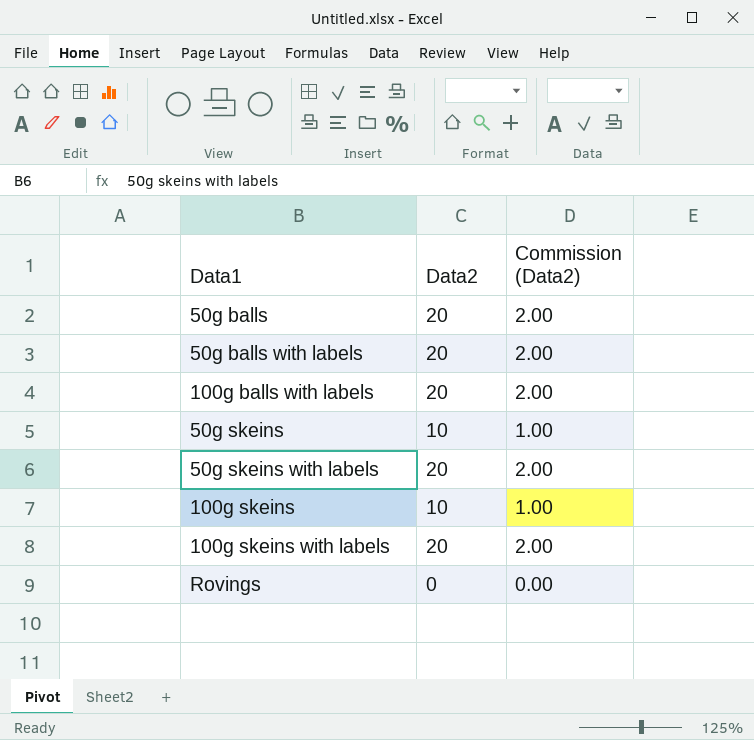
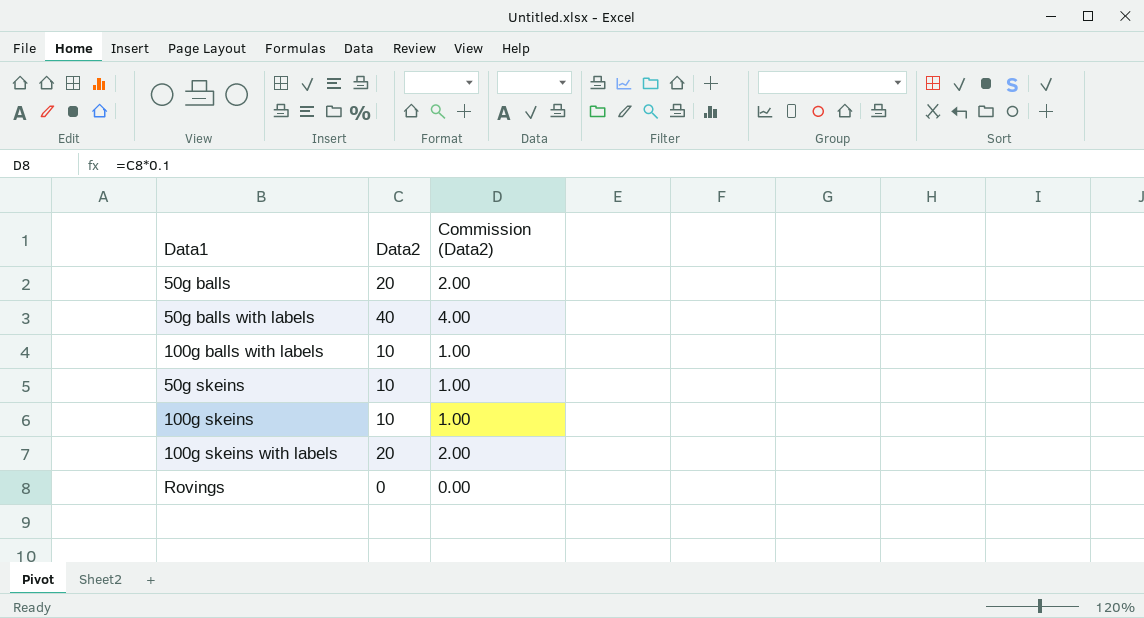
row 50g skeins with labels: 20 | 2.00 -> none
50g balls with labels | Data2: 20 -> 40
50g balls with labels | Commission (Data2): 2.00 -> 4.00
100g balls with labels | Data2: 20 -> 10
100g balls with labels | Commission (Data2): 2.00 -> 1.00

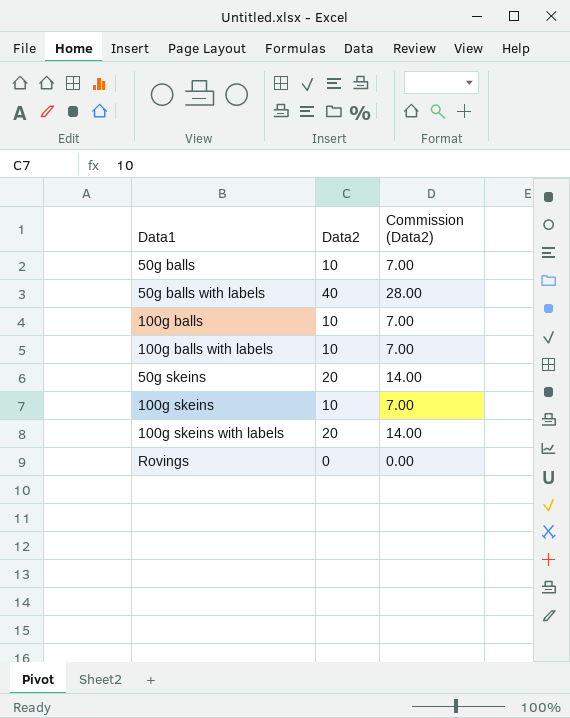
column Commission (Data2) | formula: [Data2] * 0.1 -> [Data2] * 0.7
50g balls | Data2: 20 -> 10
row 100g balls: none -> 10 | 7.00
50g skeins | Data2: 10 -> 20

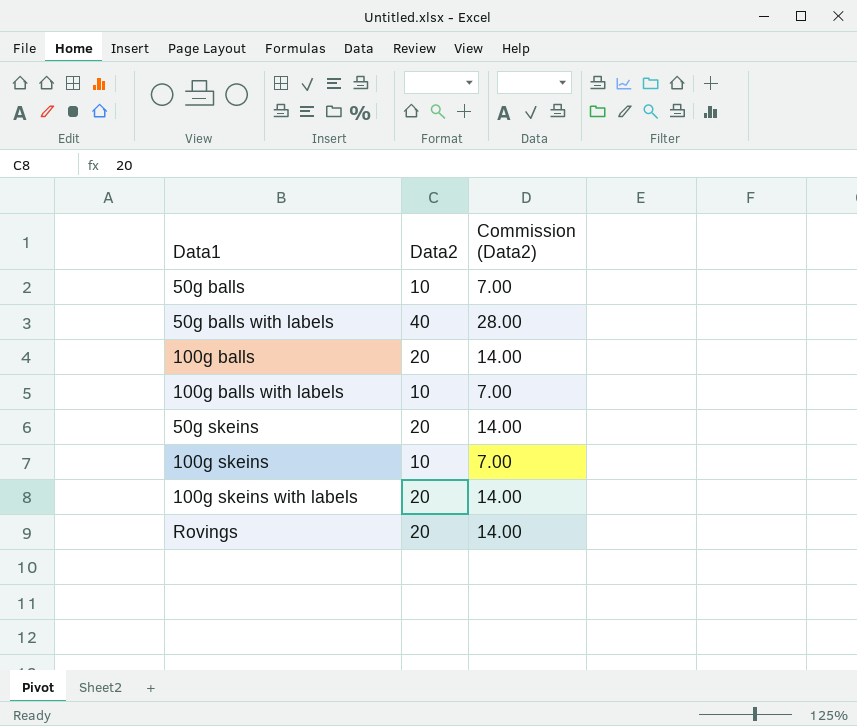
100g balls | Data2: 10 -> 20
100g balls | Commission (Data2): 7.00 -> 14.00
Rovings | Data2: 0 -> 20
Rovings | Commission (Data2): 0.00 -> 14.00

